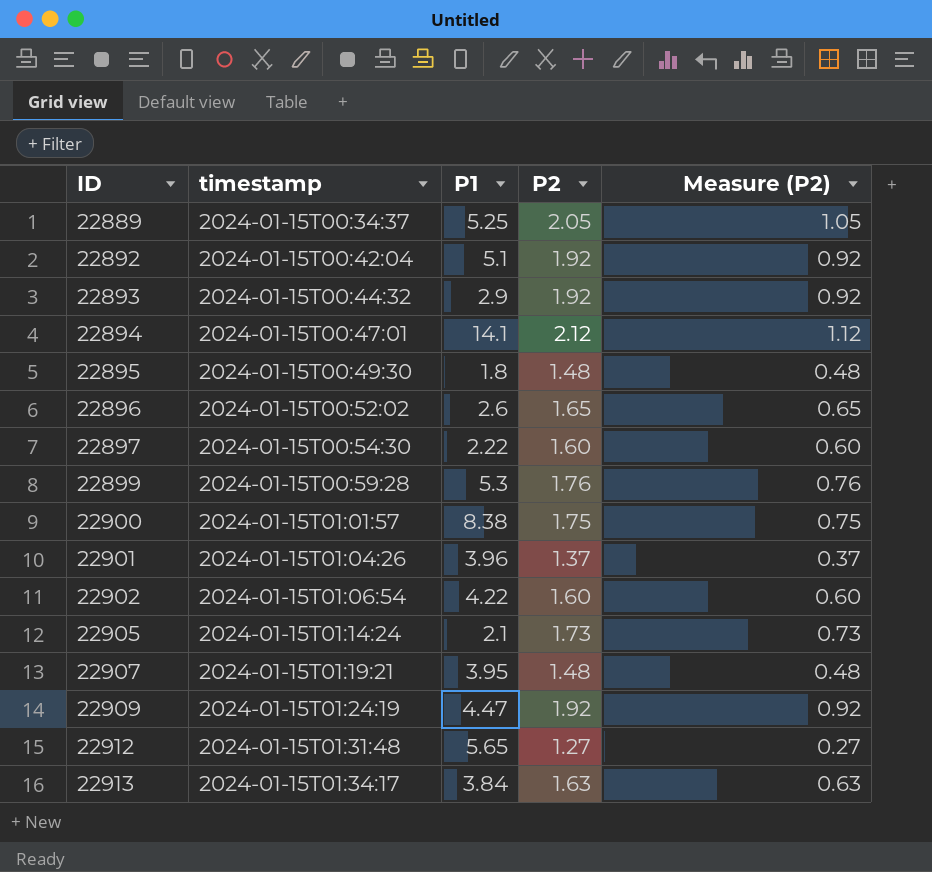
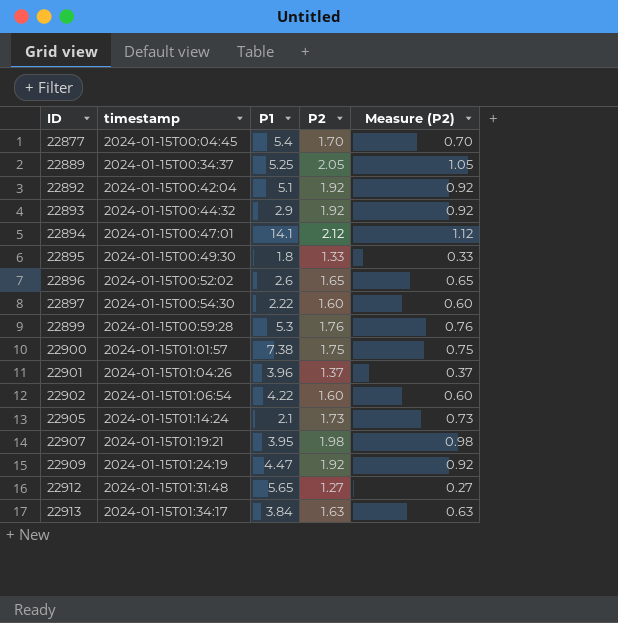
row 22877: none -> 2024-01-15T00:04:45 | 5.4 | 1.70 | 0.70
22895 | P2: 1.48 -> 1.33
22895 | Measure (P2): 0.48 -> 0.33
22900 | P1: 8.38 -> 7.38
22907 | P2: 1.48 -> 1.98
22907 | Measure (P2): 0.48 -> 0.98

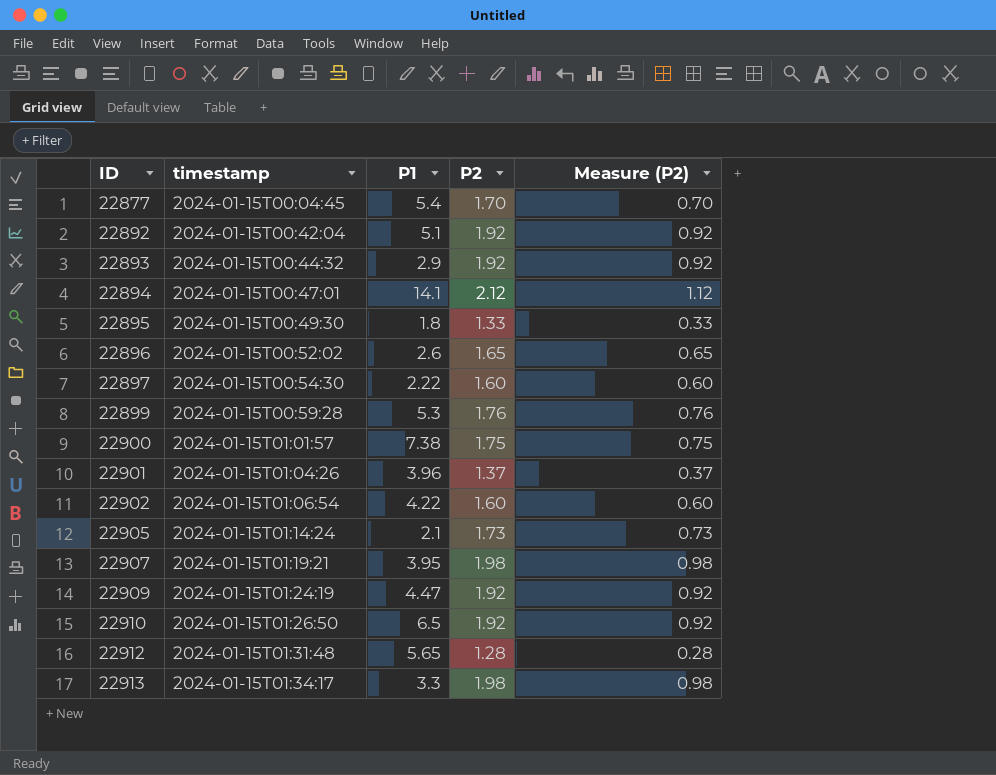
row 22889: 2024-01-15T00:34:37 | 5.25 | 2.05 | 1.05 -> none
row 22910: none -> 2024-01-15T01:26:50 | 6.5 | 1.92 | 0.92
22912 | P2: 1.27 -> 1.28
22912 | Measure (P2): 0.27 -> 0.28
22913 | P1: 3.84 -> 3.3
22913 | P2: 1.63 -> 1.98
22913 | Measure (P2): 0.63 -> 0.98

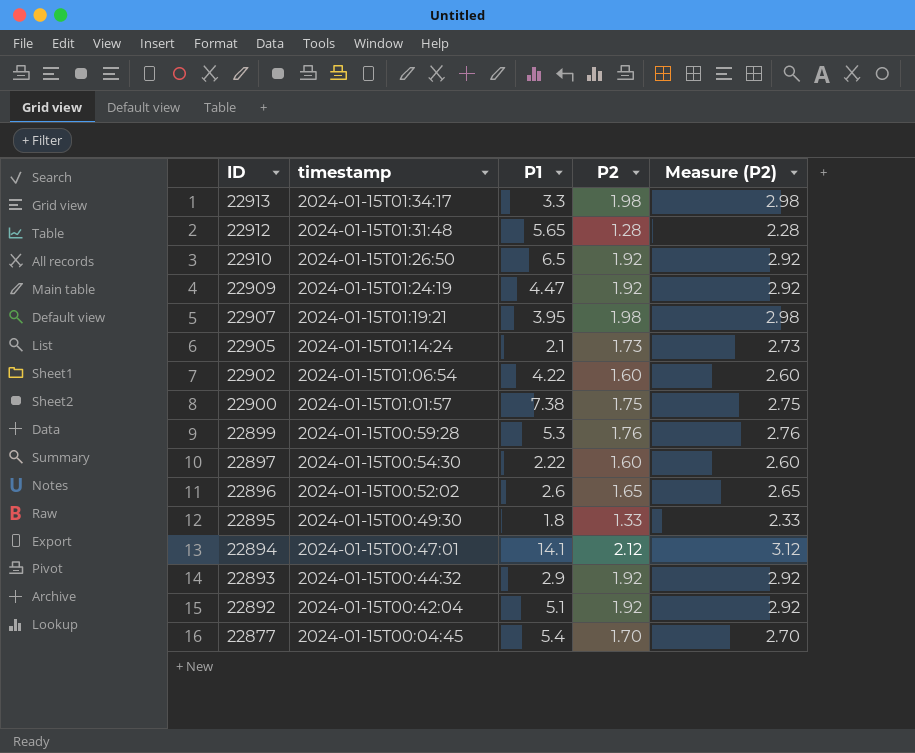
row order: ID ascending -> ID descending
column Measure (P2) | formula: [P2] - 1 -> [P2] + 1
row 22901: 2024-01-15T01:04:26 | 3.96 | 1.37 | 0.37 -> none

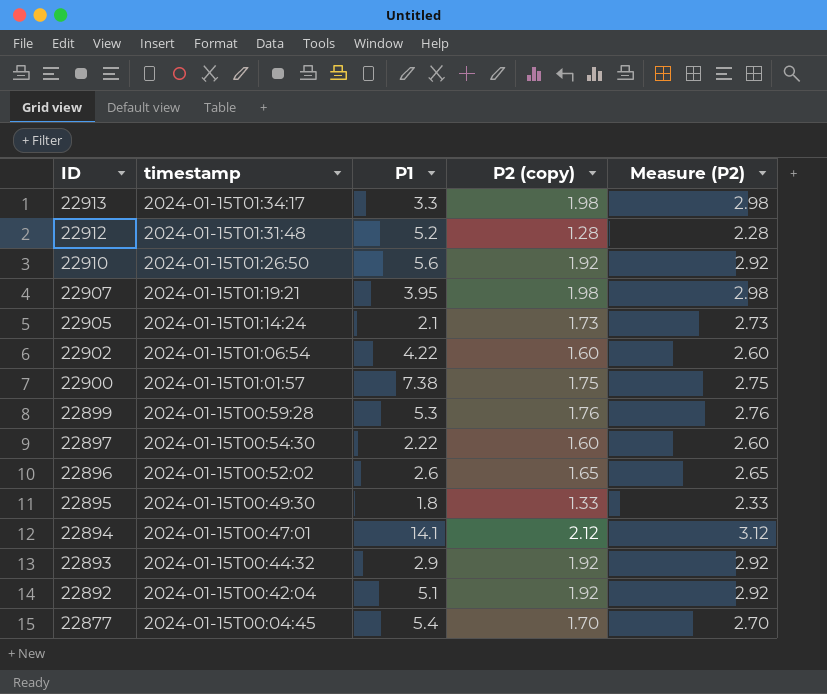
column name: P2 -> P2 (copy)
row 22909: 2024-01-15T01:24:19 | 4.47 | 1.92 | 2.92 -> none
22912 | P1: 5.65 -> 5.2
22910 | P1: 6.5 -> 5.6

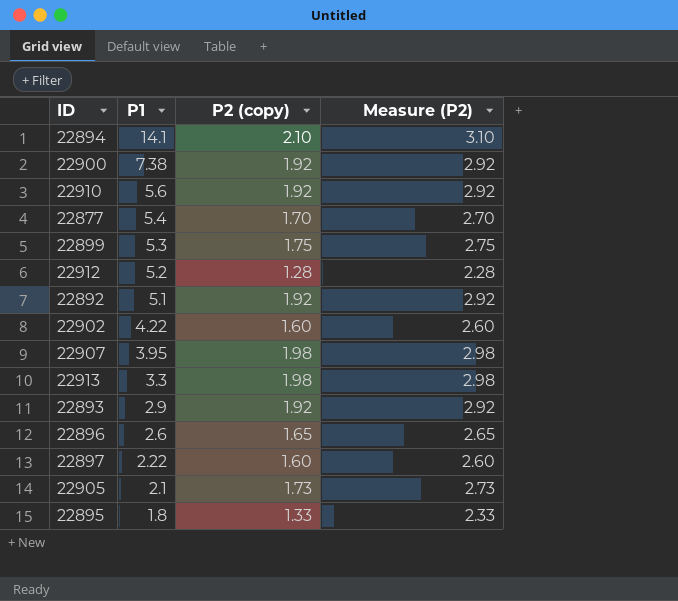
row order: ID descending -> P1 descending
column timestamp | position: 2 -> none
22894 | P2 (copy): 2.12 -> 2.10
22894 | Measure (P2): 3.12 -> 3.10
22900 | P2 (copy): 1.75 -> 1.92
22900 | Measure (P2): 2.75 -> 2.92
22899 | P2 (copy): 1.76 -> 1.75
22899 | Measure (P2): 2.76 -> 2.75

